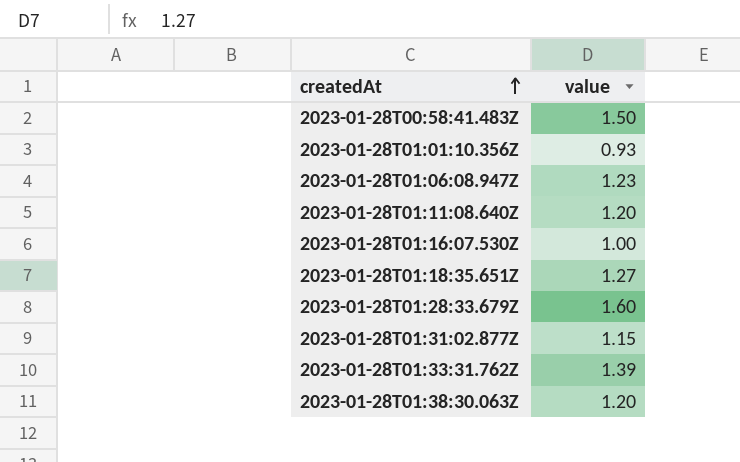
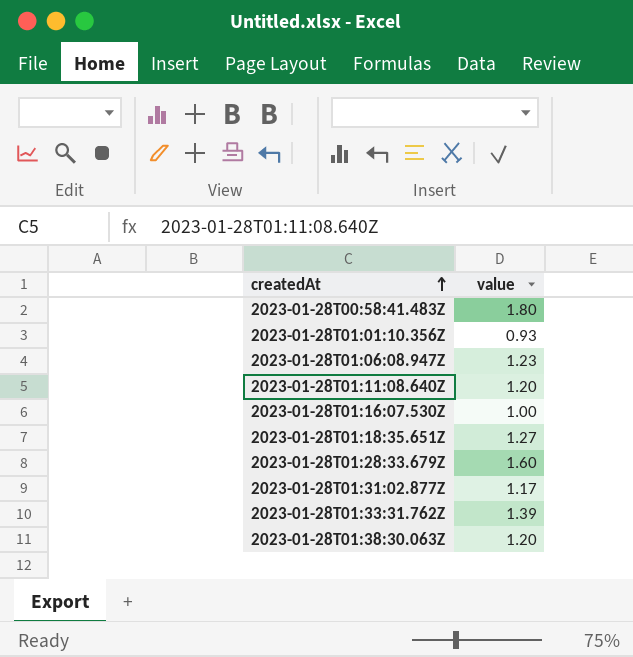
2023-01-28T00:58:41.483Z | value: 1.50 -> 1.80
2023-01-28T01:31:02.877Z | value: 1.15 -> 1.17

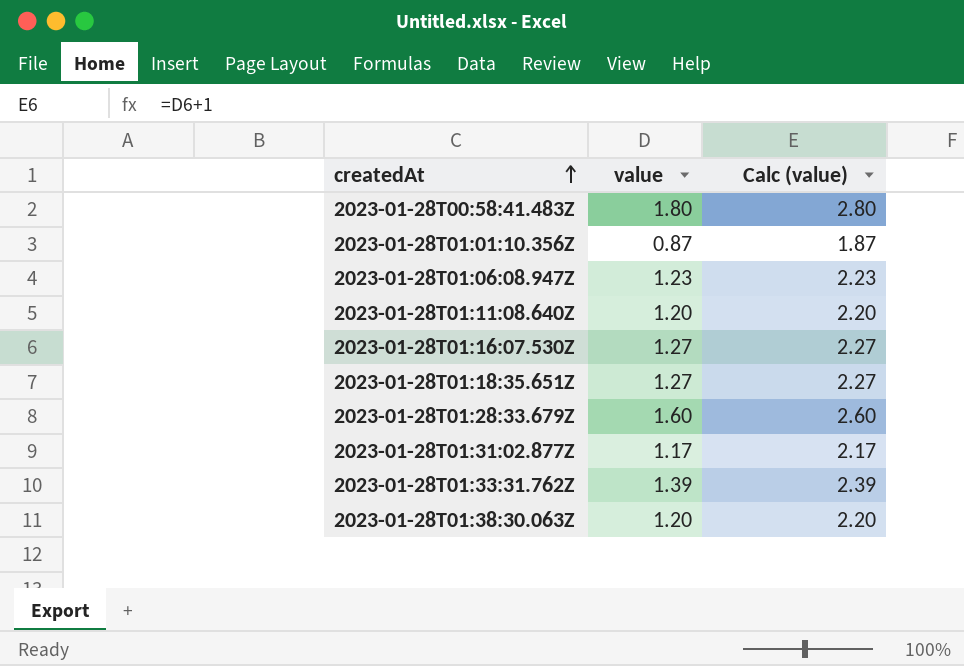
column Calc (value) | formula: none -> [value] + 1
2023-01-28T01:01:10.356Z | value: 0.93 -> 0.87
2023-01-28T01:16:07.530Z | value: 1.00 -> 1.27

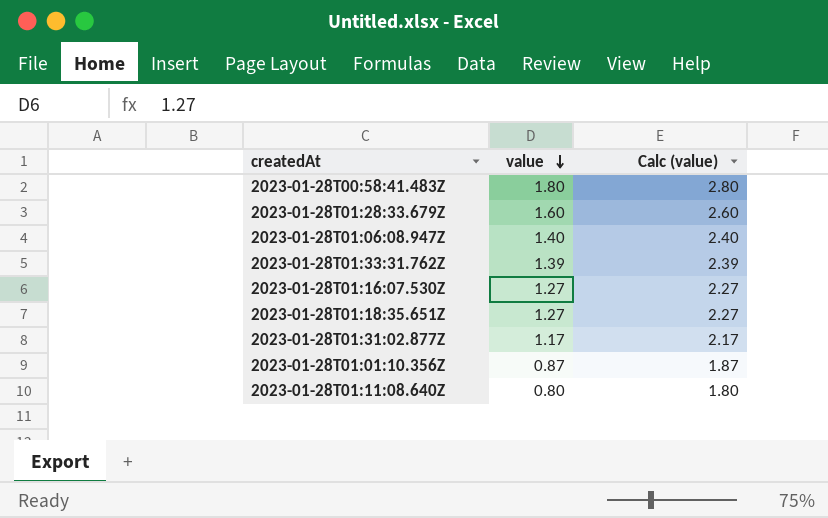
row order: createdAt ascending -> value descending
row 2023-01-28T01:38:30.063Z: 1.20 | 2.20 -> none
2023-01-28T01:06:08.947Z | value: 1.23 -> 1.40
2023-01-28T01:06:08.947Z | Calc (value): 2.23 -> 2.40
2023-01-28T01:11:08.640Z | value: 1.20 -> 0.80
2023-01-28T01:11:08.640Z | Calc (value): 2.20 -> 1.80

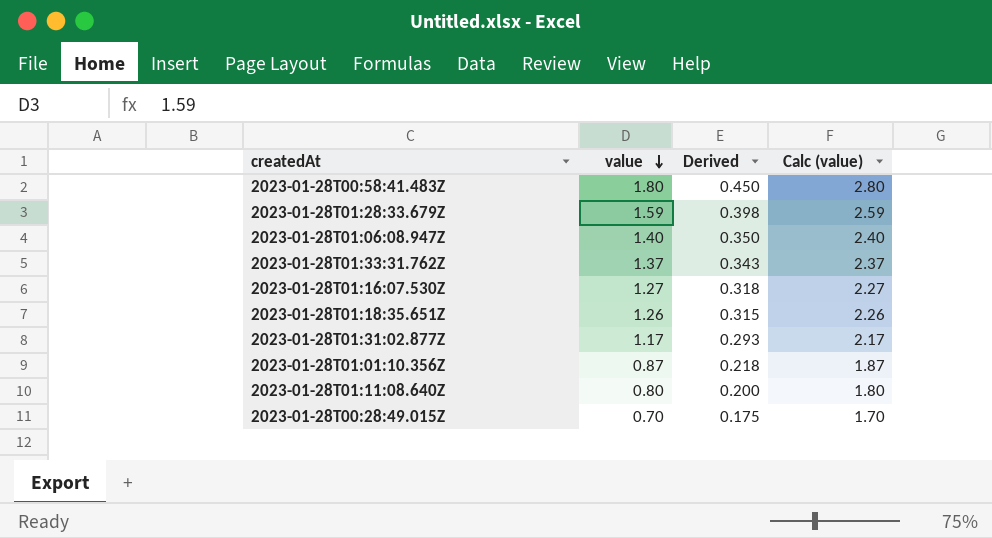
column Derived | formula: none -> [value] * 0.25
2023-01-28T01:28:33.679Z | value: 1.60 -> 1.59
2023-01-28T01:28:33.679Z | Calc (value): 2.60 -> 2.59
2023-01-28T01:33:31.762Z | value: 1.39 -> 1.37
2023-01-28T01:33:31.762Z | Calc (value): 2.39 -> 2.37
2023-01-28T01:18:35.651Z | value: 1.27 -> 1.26
2023-01-28T01:18:35.651Z | Calc (value): 2.27 -> 2.26
row 2023-01-28T00:28:49.015Z: none -> 0.70 | 0.175 | 1.70

